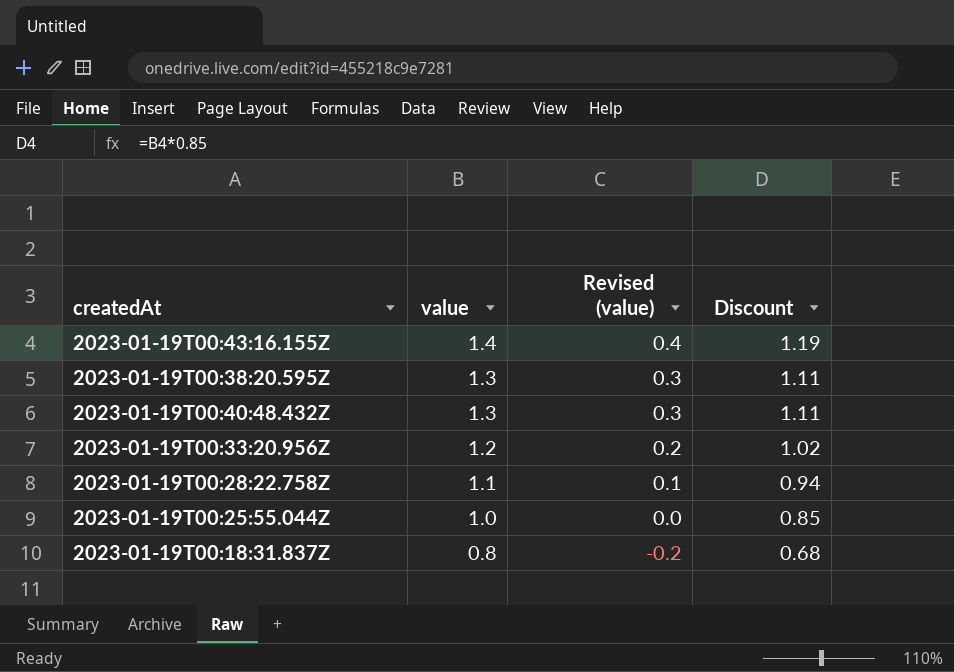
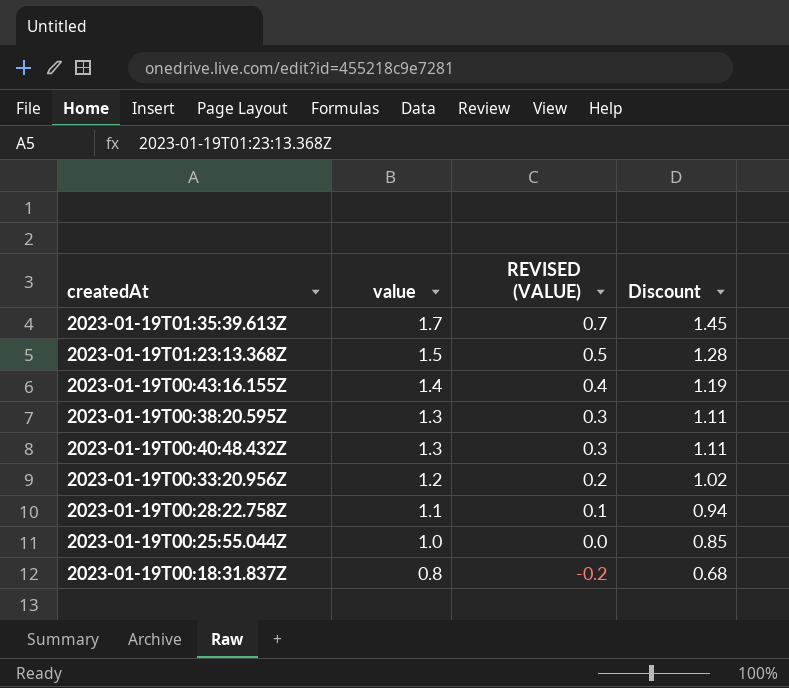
column name: Revised (value) -> REVISED (VALUE)
row 2023-01-19T01:35:39.613Z: none -> 1.7 | 0.7 | 1.45
row 2023-01-19T01:23:13.368Z: none -> 1.5 | 0.5 | 1.28

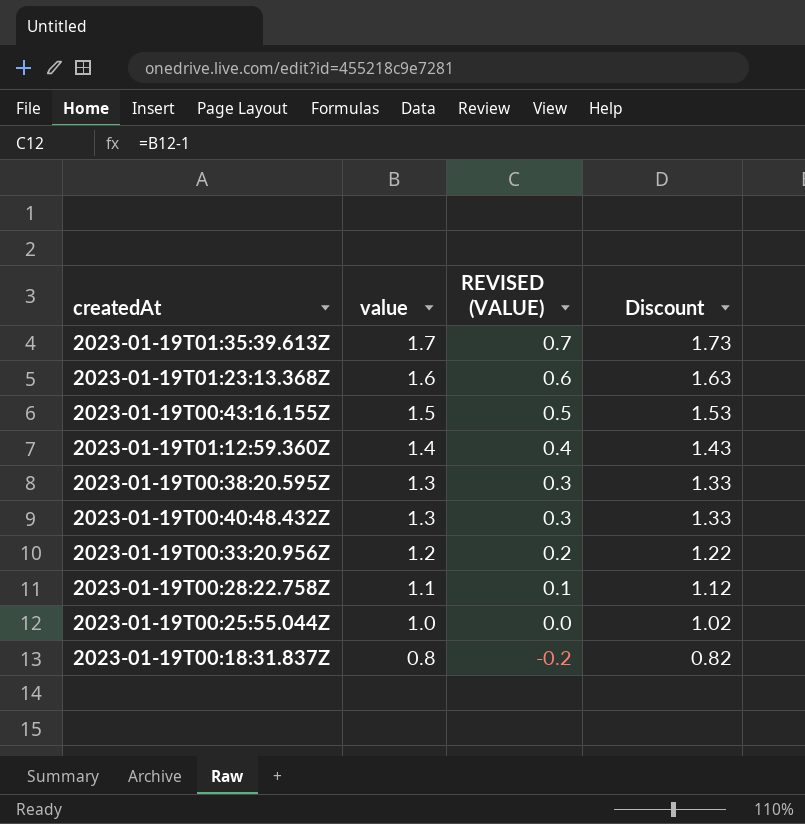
column Discount | formula: [value] * 0.85 -> [value] * 1.02
2023-01-19T01:23:13.368Z | value: 1.5 -> 1.6
2023-01-19T01:23:13.368Z | REVISED (VALUE): 0.5 -> 0.6
2023-01-19T00:43:16.155Z | value: 1.4 -> 1.5
2023-01-19T00:43:16.155Z | REVISED (VALUE): 0.4 -> 0.5
row 2023-01-19T01:12:59.360Z: none -> 1.4 | 0.4 | 1.43

